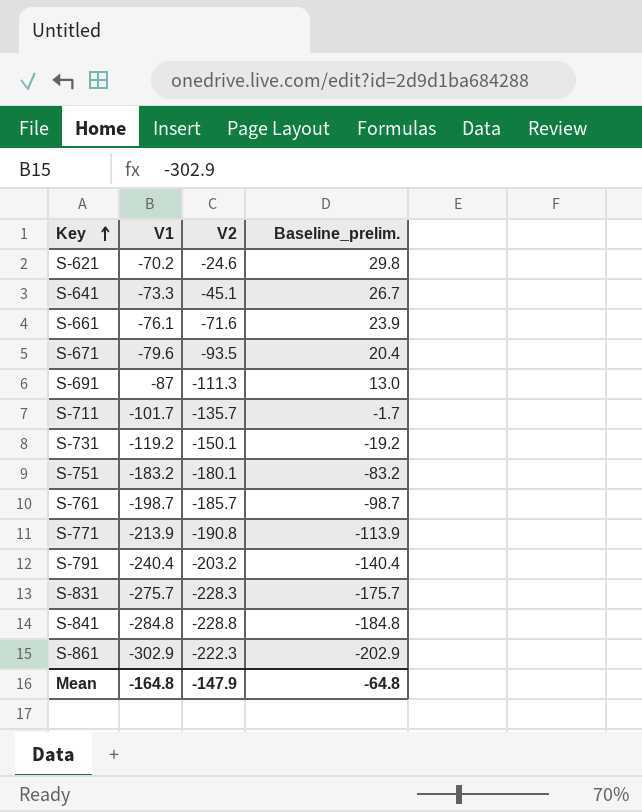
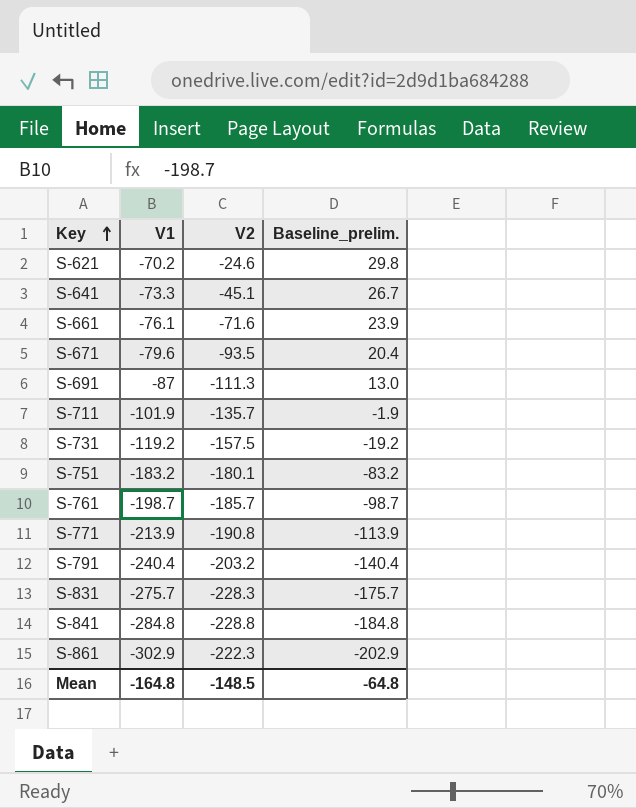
S-711 | V1: -101.7 -> -101.9
S-711 | Baseline_prelim.: -1.7 -> -1.9
S-731 | V2: -150.1 -> -157.5
Mean | V2: -147.9 -> -148.5

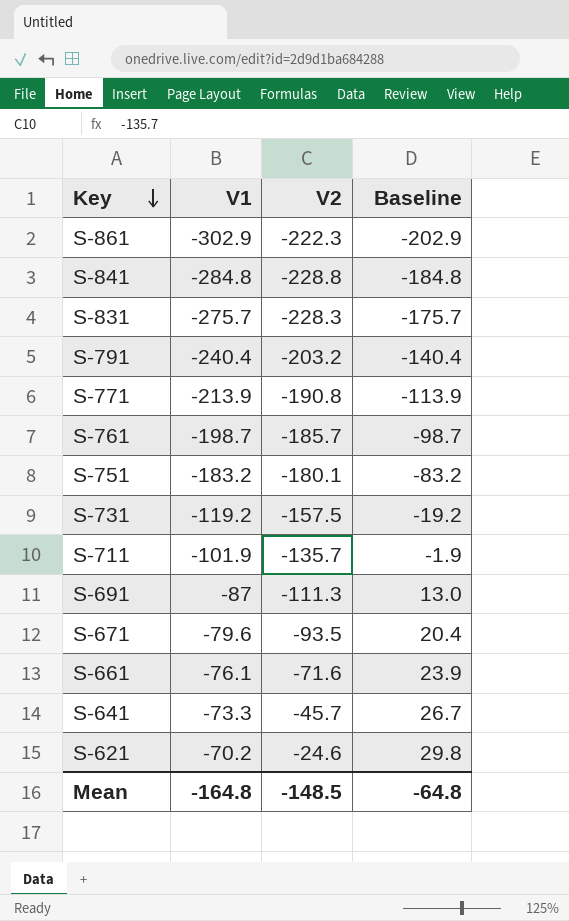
row order: Key ascending -> Key descending
column name: Baseline_prelim. -> Baseline
S-641 | V2: -45.1 -> -45.7

